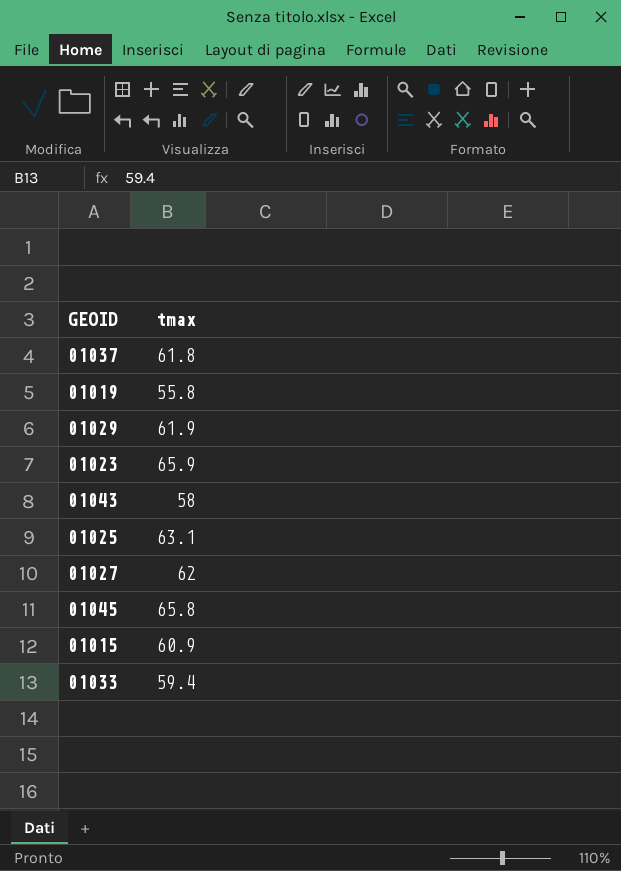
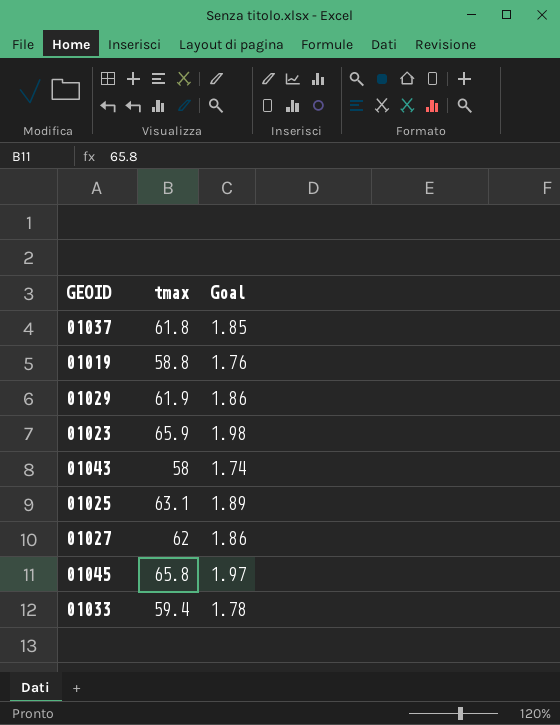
column Goal | formula: none -> [tmax] * 0.03
row 01015: 60.9 -> none
01019 | tmax: 55.8 -> 58.8

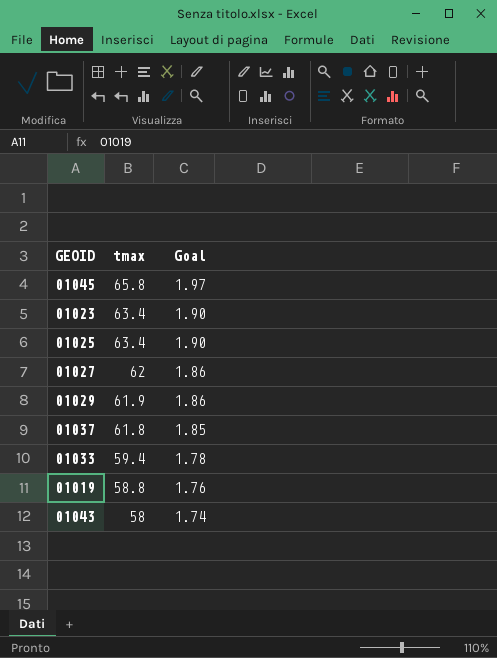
row order: none -> tmax descending
01023 | tmax: 65.9 -> 63.4
01023 | Goal: 1.98 -> 1.90
01025 | tmax: 63.1 -> 63.4
01025 | Goal: 1.89 -> 1.90

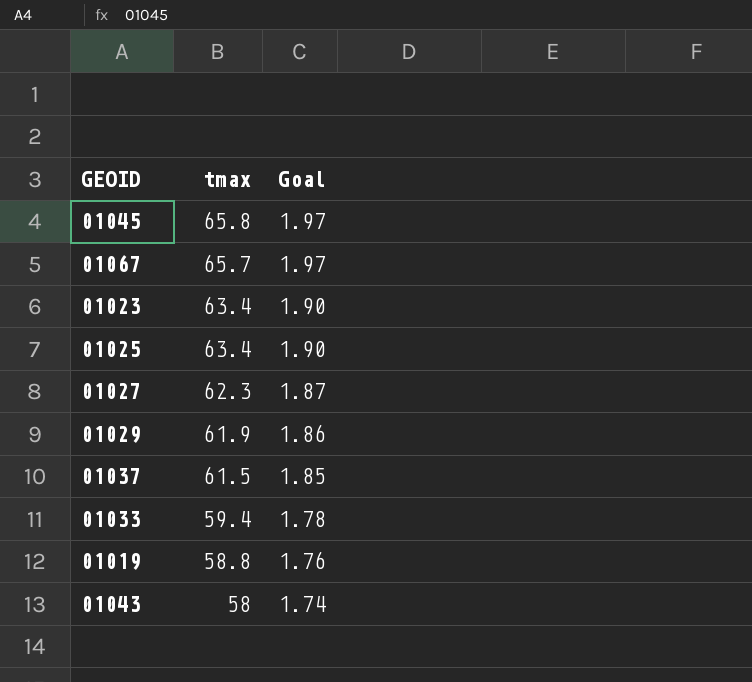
row 01067: none -> 65.7 | 1.97
01027 | tmax: 62 -> 62.3
01027 | Goal: 1.86 -> 1.87
01037 | tmax: 61.8 -> 61.5

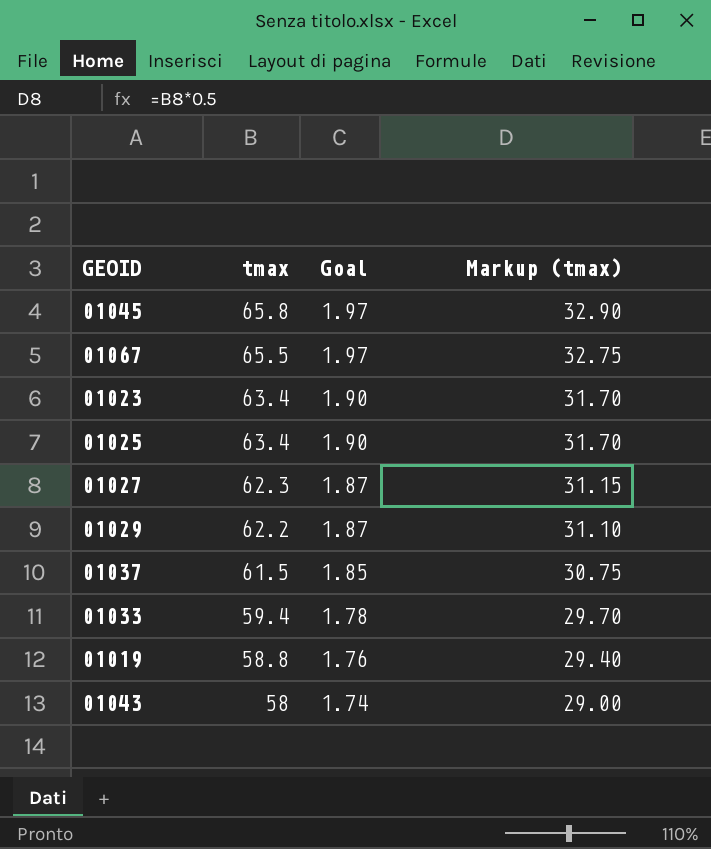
column Markup (tmax) | formula: none -> [tmax] * 0.5
01067 | tmax: 65.7 -> 65.5
01029 | tmax: 61.9 -> 62.2
01029 | Goal: 1.86 -> 1.87

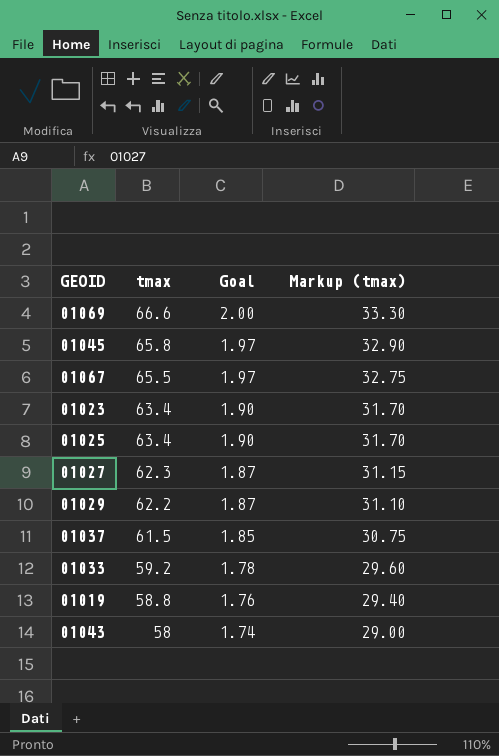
row 01069: none -> 66.6 | 2.00 | 33.30
01033 | tmax: 59.4 -> 59.2
01033 | Markup (tmax): 29.70 -> 29.60

